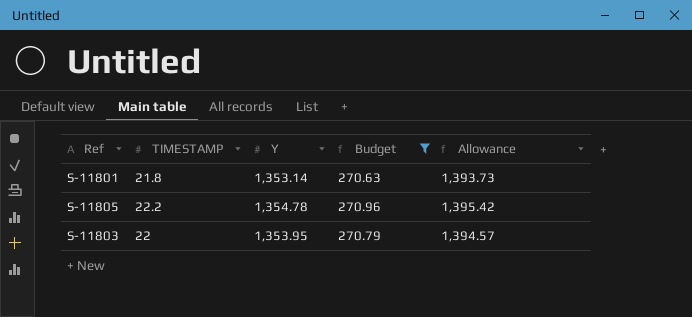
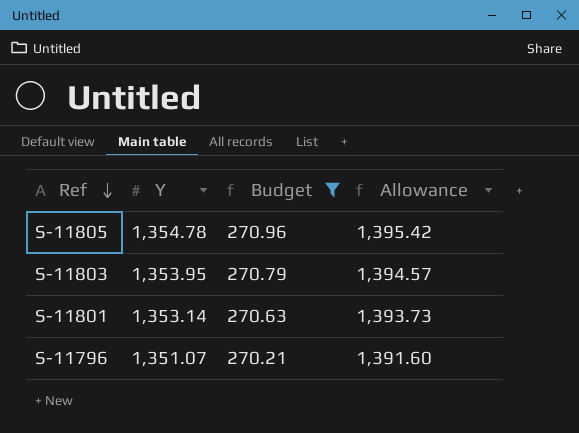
row order: none -> Ref descending
column TIMESTAMP | position: 2 -> none
row S-11796: none -> 1,351.07 | 270.21 | 1,391.60

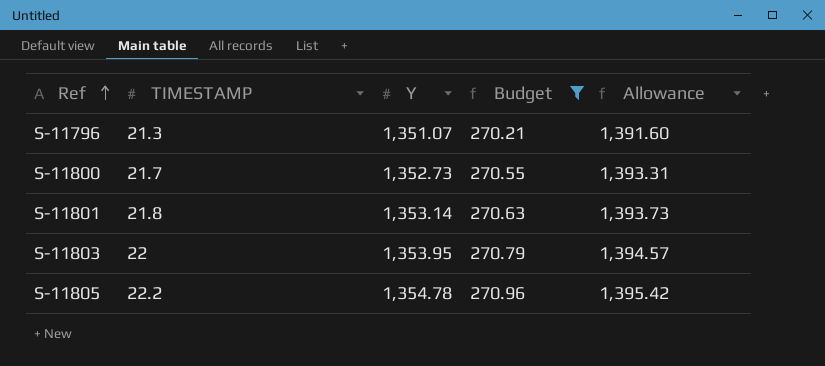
row order: Ref descending -> Ref ascending
column TIMESTAMP | position: none -> 2
row S-11800: none -> 21.7 | 1,352.73 | 270.55 | 1,393.31

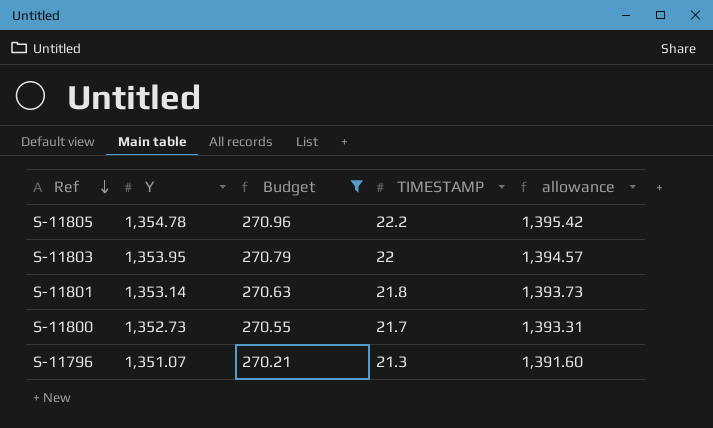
row order: Ref ascending -> Ref descending
column TIMESTAMP | position: 2 -> 4
column name: Allowance -> allowance

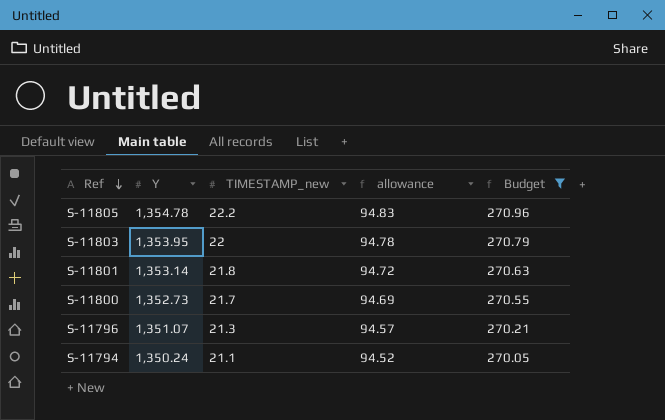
column name: TIMESTAMP -> TIMESTAMP_new
column allowance | formula: [Y] * 1.03 -> [Y] * 0.07
column Budget | position: 3 -> 5
row S-11794: none -> 1,350.24 | 21.1 | 94.52 | 270.05

